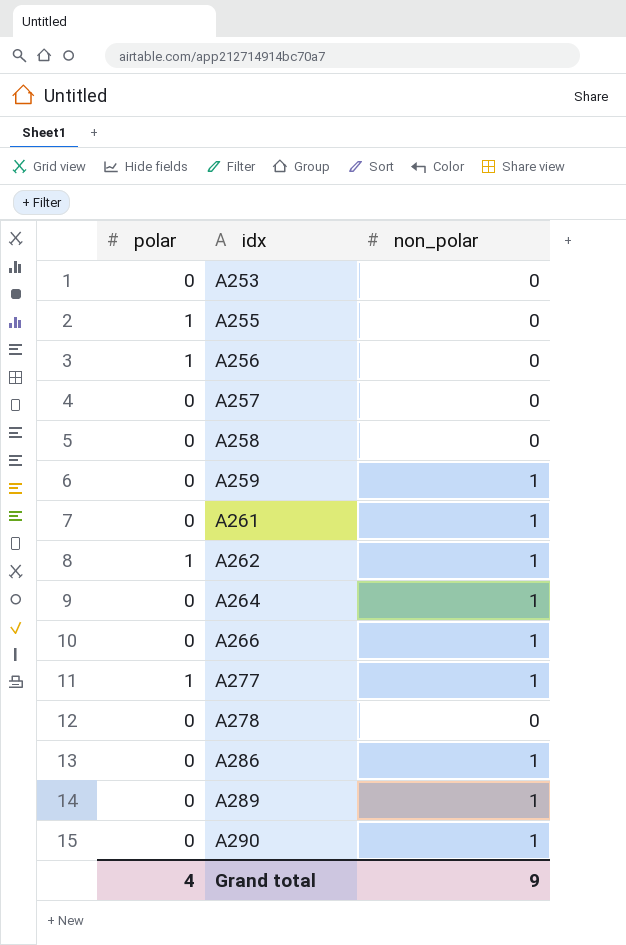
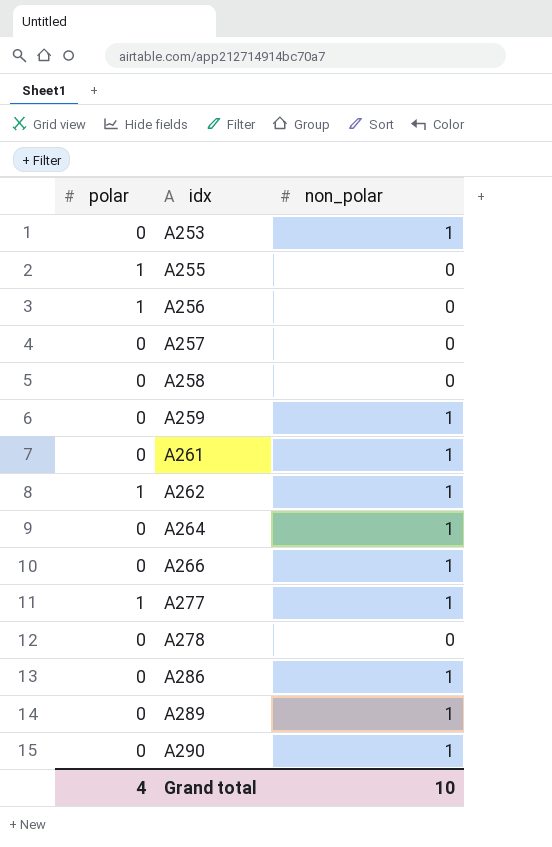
A253 | non_polar: 0 -> 1
Grand total | non_polar: 9 -> 10

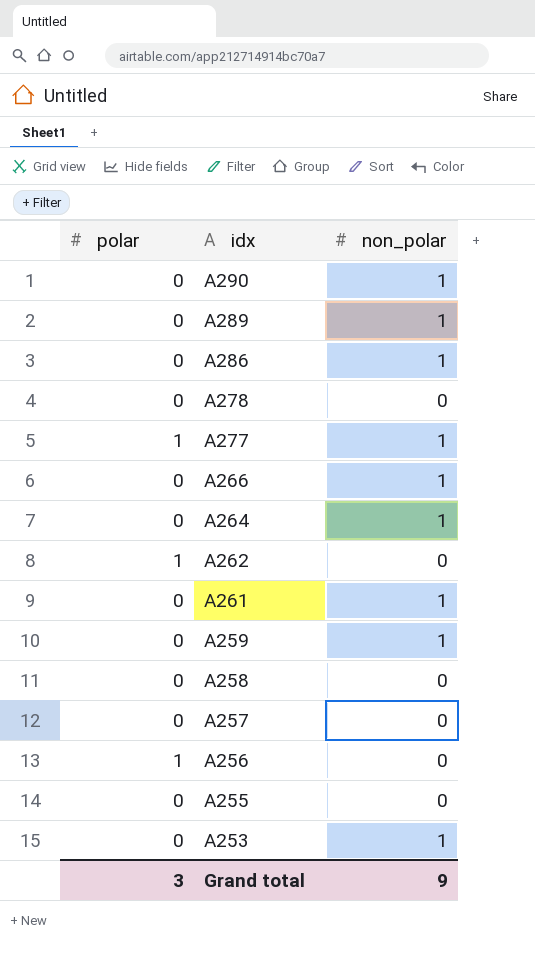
row order: idx ascending -> idx descending
A262 | non_polar: 1 -> 0
A255 | polar: 1 -> 0
Grand total | polar: 4 -> 3
Grand total | non_polar: 10 -> 9

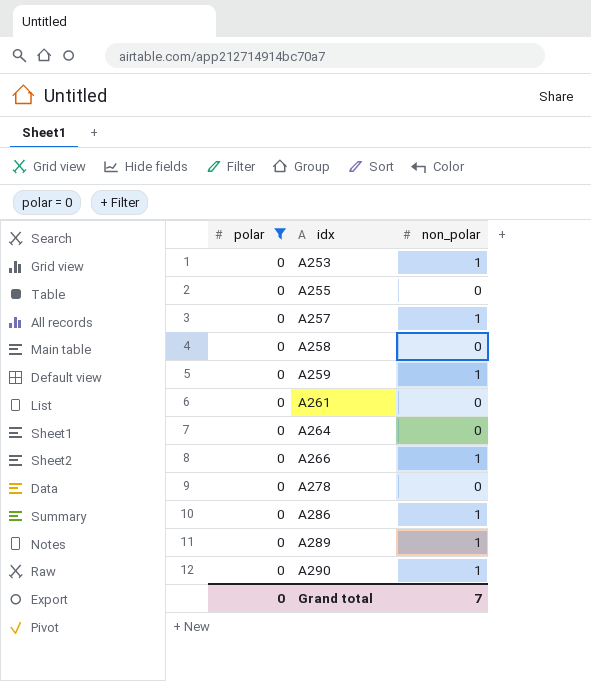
filter: none -> polar = 0
row order: idx descending -> idx ascending
A257 | non_polar: 0 -> 1
A261 | non_polar: 1 -> 0
A264 | non_polar: 1 -> 0
Grand total | polar: 3 -> 0
Grand total | non_polar: 9 -> 7

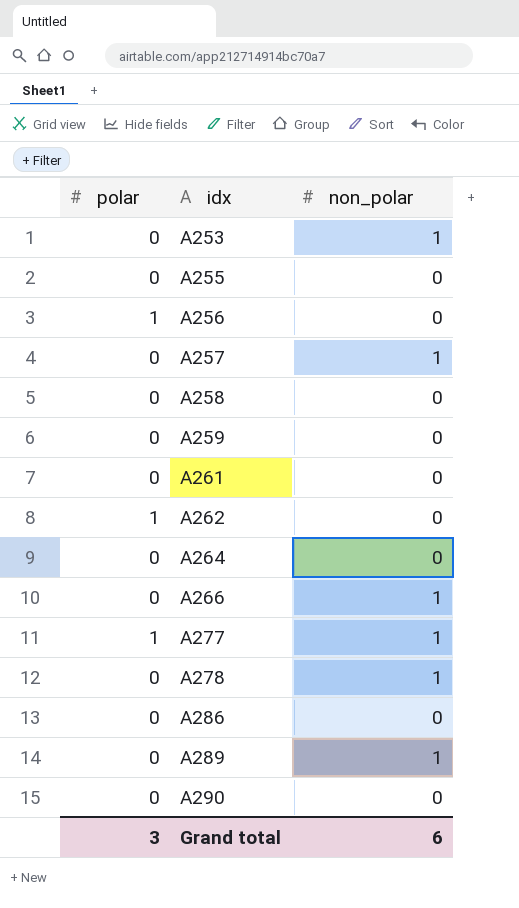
filter: polar = 0 -> none
A259 | non_polar: 1 -> 0
A278 | non_polar: 0 -> 1
A286 | non_polar: 1 -> 0
A290 | non_polar: 1 -> 0
Grand total | polar: 0 -> 3
Grand total | non_polar: 7 -> 6

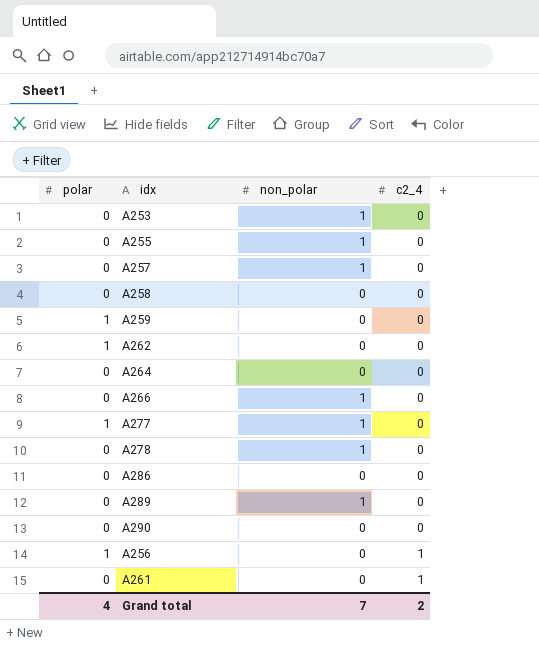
row order: idx ascending -> c2_4 ascending
column c2_4 | position: none -> 4
A255 | non_polar: 0 -> 1
A259 | polar: 0 -> 1
Grand total | polar: 3 -> 4
Grand total | non_polar: 6 -> 7

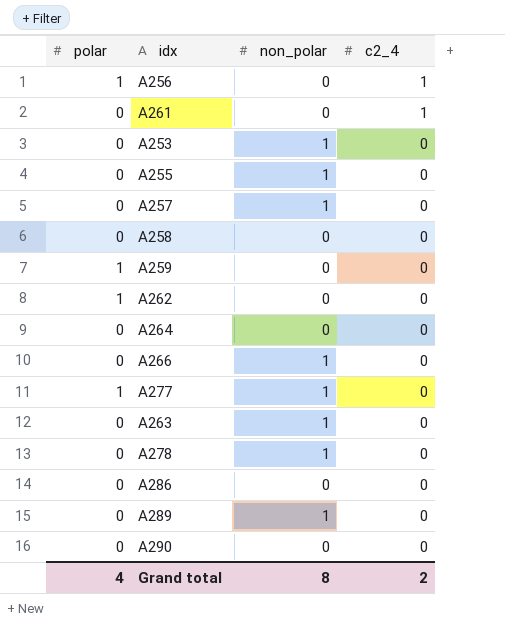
row order: c2_4 ascending -> c2_4 descending
row A263: none -> 0 | 1 | 0
Grand total | non_polar: 7 -> 8

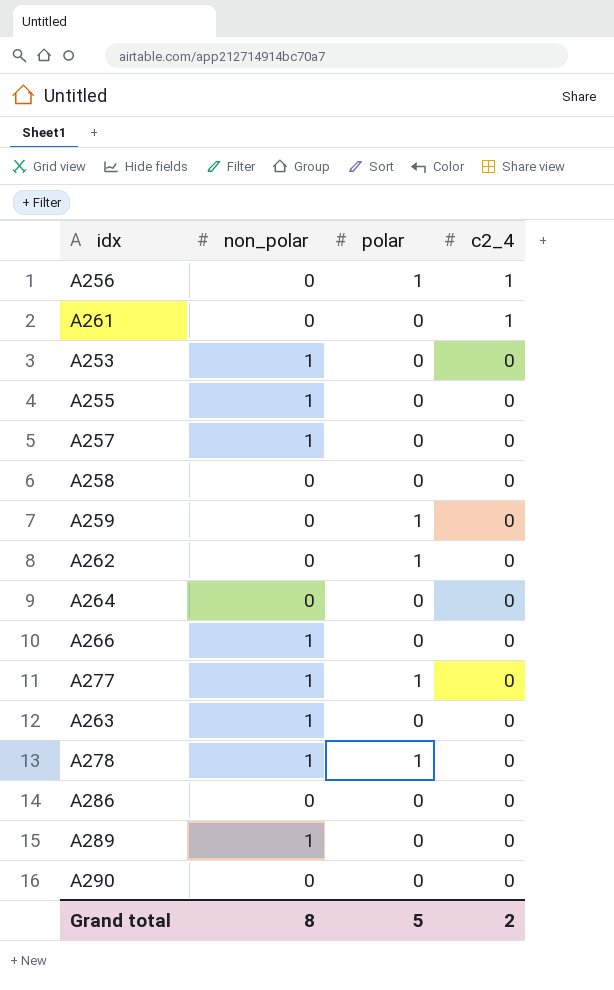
column polar | position: 1 -> 3
A278 | polar: 0 -> 1
Grand total | polar: 4 -> 5

